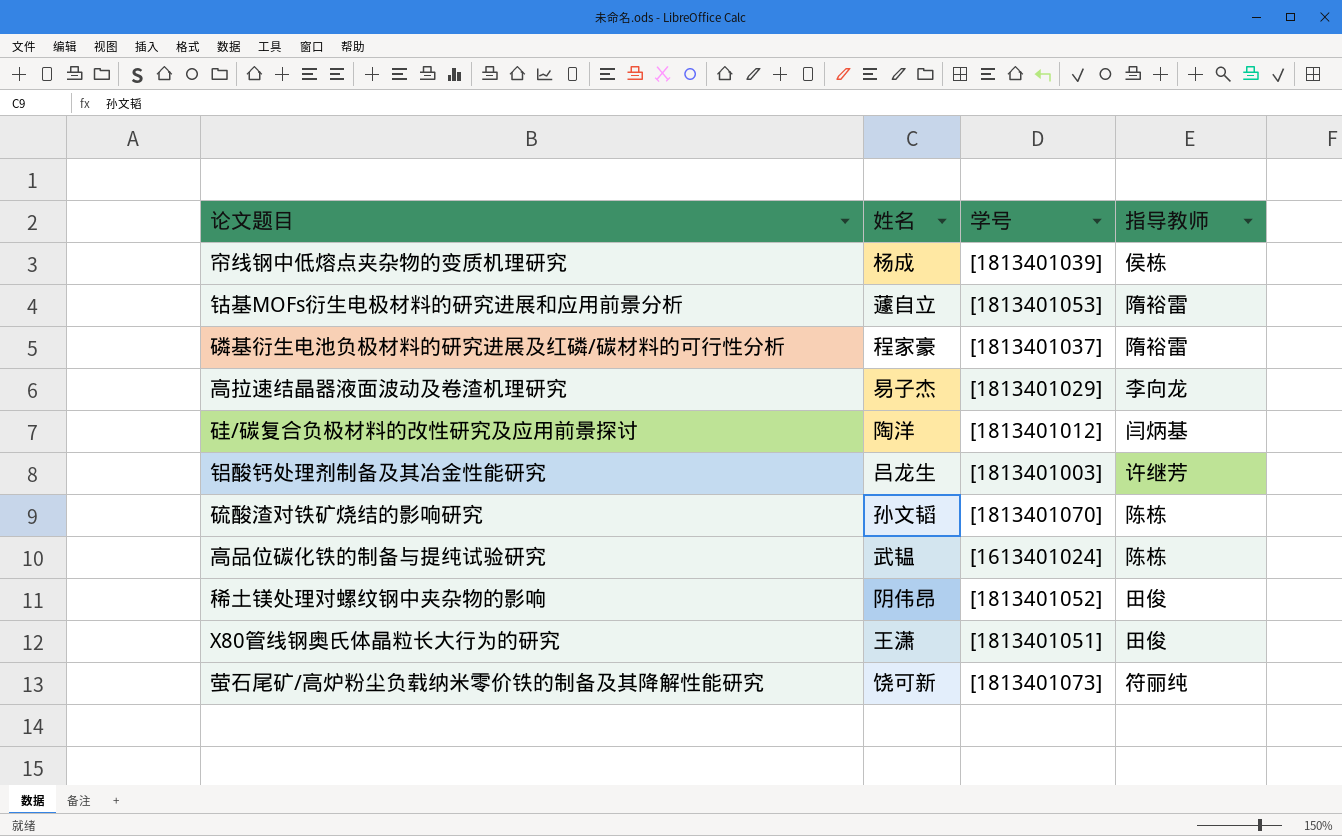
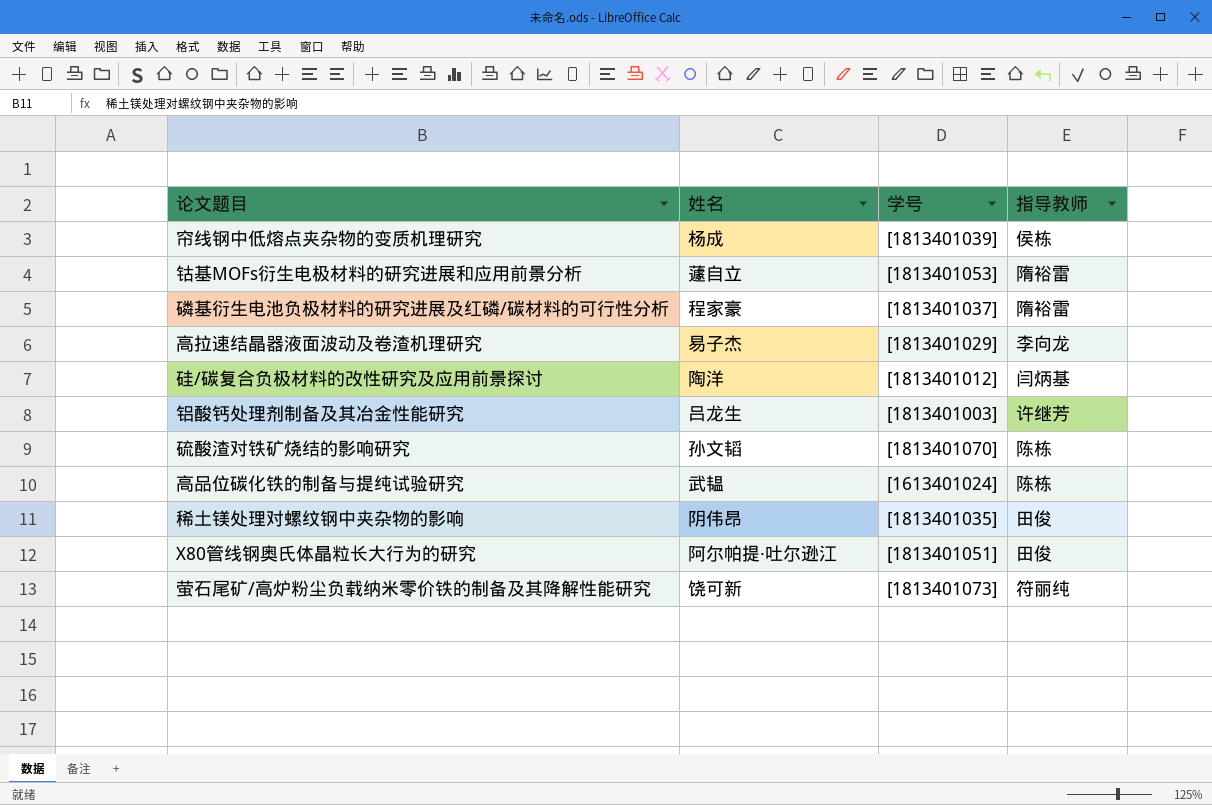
稀土镁处理对螺纹钢中夹杂物的影响 | 学号: [1813401052] -> [1813401035]
X80管线钢奥氏体晶粒长大行为的研究 | 姓名: 王潇 -> 阿尔帕提·吐尔逊江

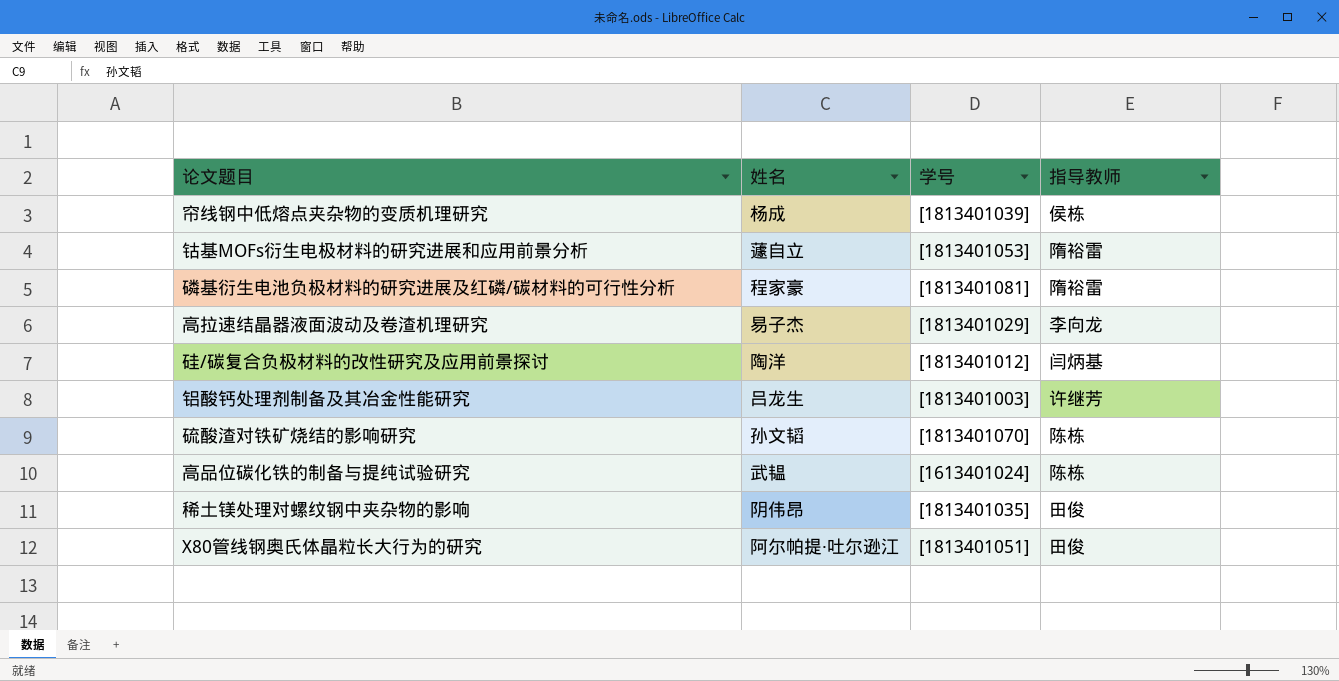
row 萤石尾矿/高炉粉尘负载纳米零价铁的制备及其降解性能研究: 饶可新 | [1813401073] | 符丽纯 -> none
磷基衍生电池负极材料的研究进展及红磷/碳材料的可行性分析 | 学号: [1813401037] -> [1813401081]

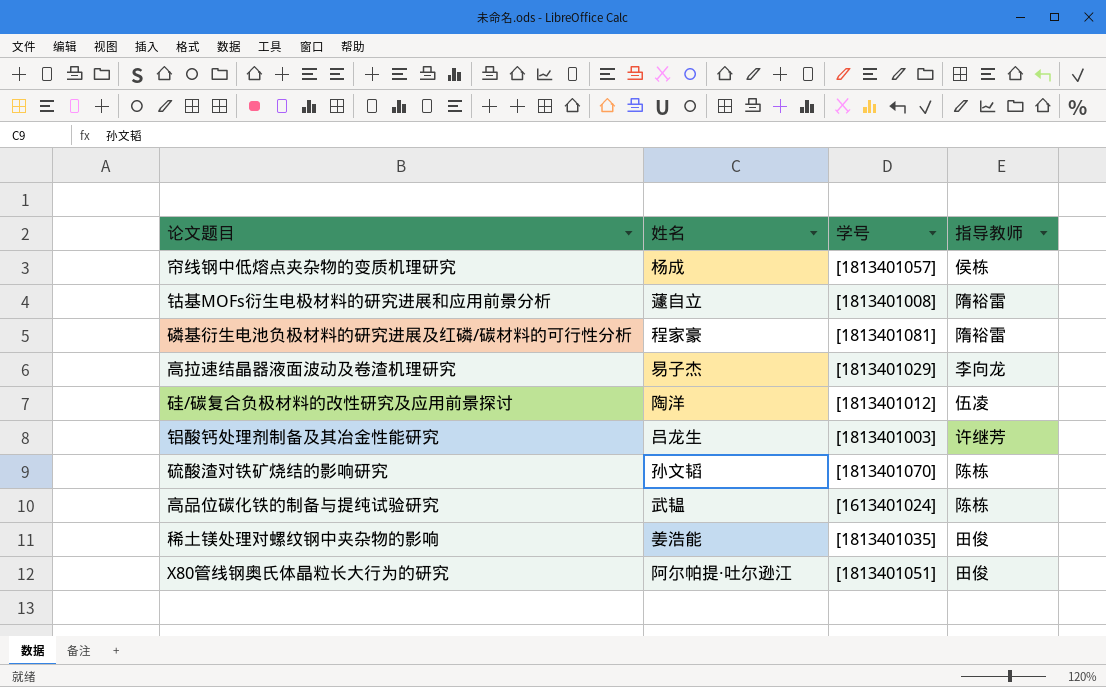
帘线钢中低熔点夹杂物的变质机理研究 | 学号: [1813401039] -> [1813401057]
钴基MOFs衍生电极材料的研究进展和应用前景分析 | 学号: [1813401053] -> [1813401008]
硅/碳复合负极材料的改性研究及应用前景探讨 | 指导教师: 闫炳基 -> 伍凌
稀土镁处理对螺纹钢中夹杂物的影响 | 姓名: 阴伟昂 -> 姜浩能

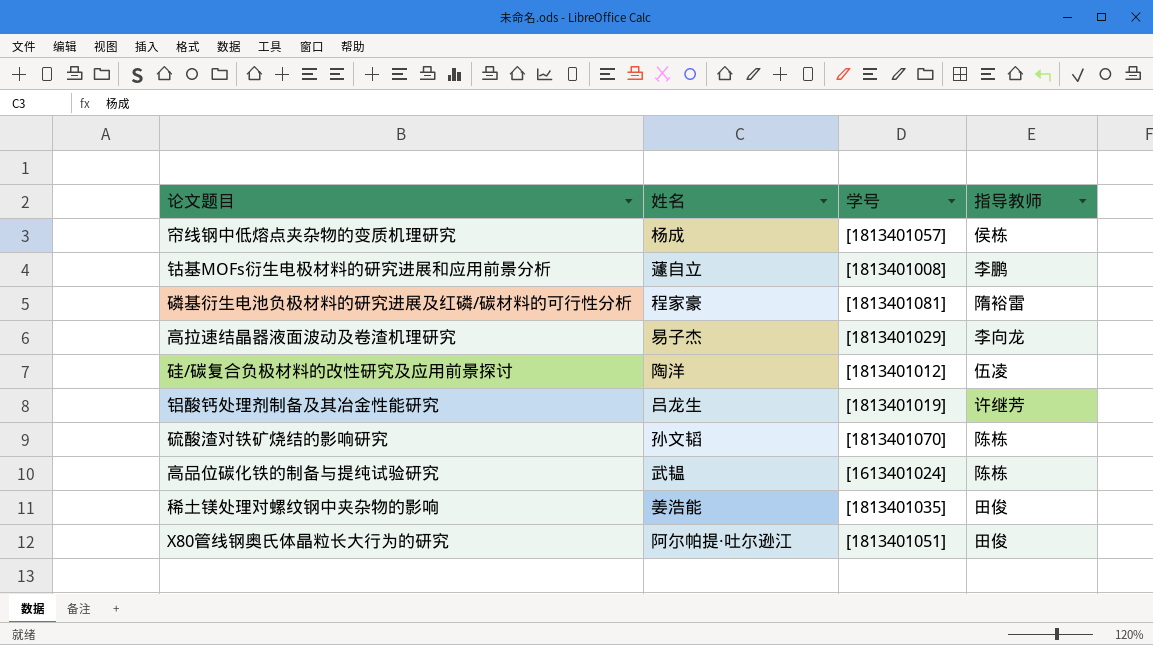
钴基MOFs衍生电极材料的研究进展和应用前景分析 | 指导教师: 隋裕雷 -> 李鹏
铝酸钙处理剂制备及其冶金性能研究 | 学号: [1813401003] -> [1813401019]

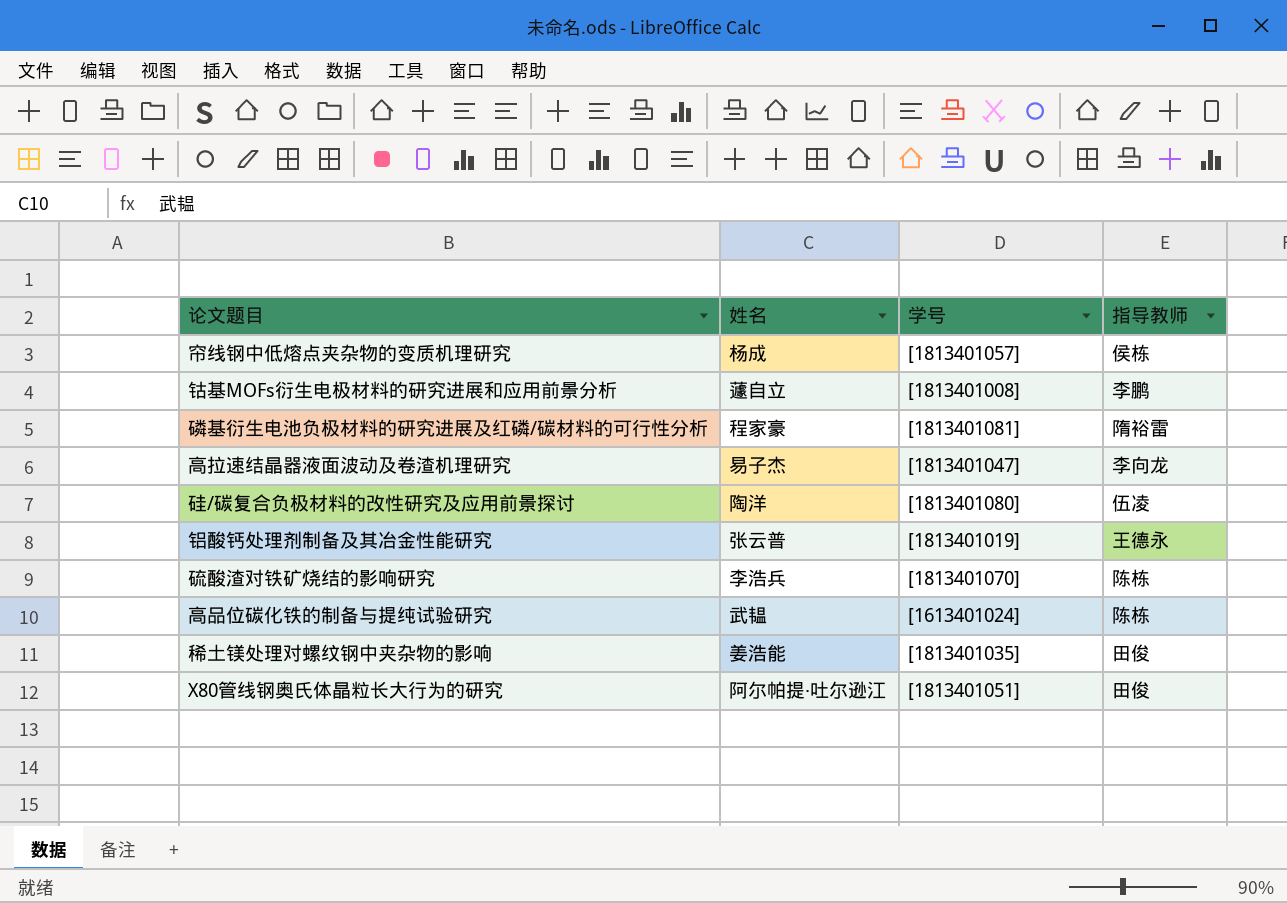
高拉速结晶器液面波动及卷渣机理研究 | 学号: [1813401029] -> [1813401047]
硅/碳复合负极材料的改性研究及应用前景探讨 | 学号: [1813401012] -> [1813401080]
铝酸钙处理剂制备及其冶金性能研究 | 姓名: 吕龙生 -> 张云普
铝酸钙处理剂制备及其冶金性能研究 | 指导教师: 许继芳 -> 王德永
硫酸渣对铁矿烧结的影响研究 | 姓名: 孙文韬 -> 李浩兵

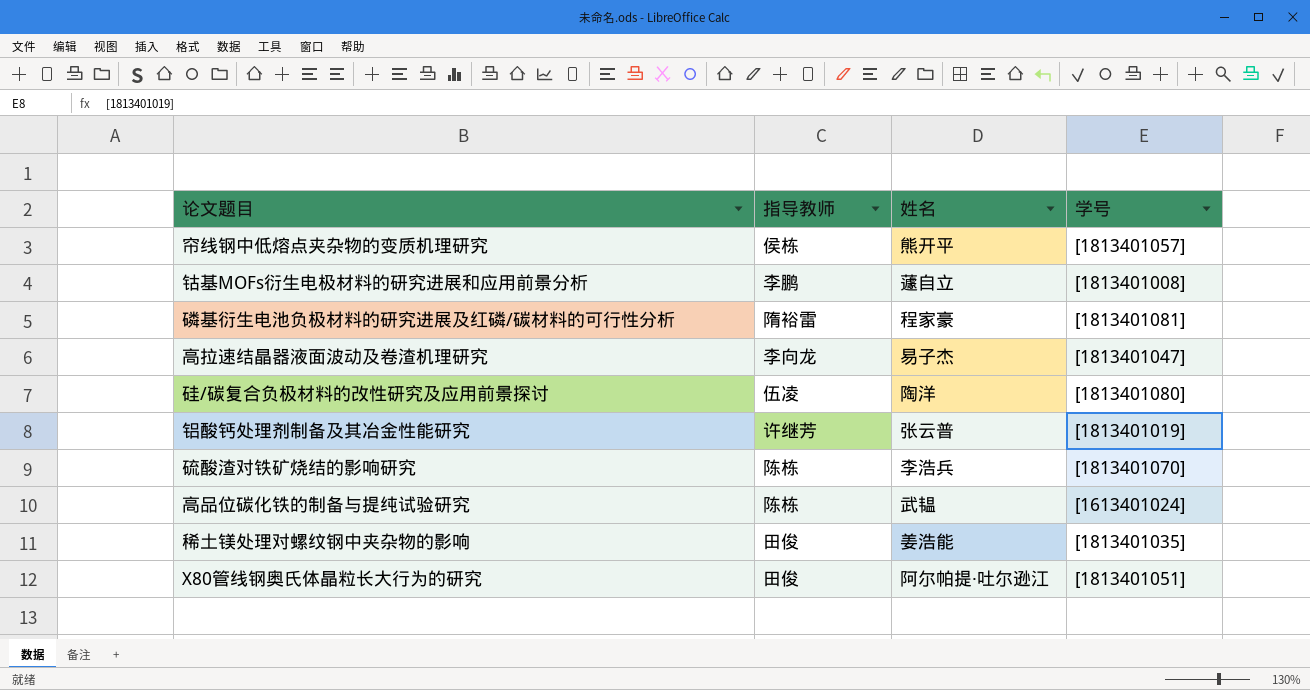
column 指导教师 | position: 4 -> 2
帘线钢中低熔点夹杂物的变质机理研究 | 姓名: 杨成 -> 熊开平
铝酸钙处理剂制备及其冶金性能研究 | 指导教师: 王德永 -> 许继芳

